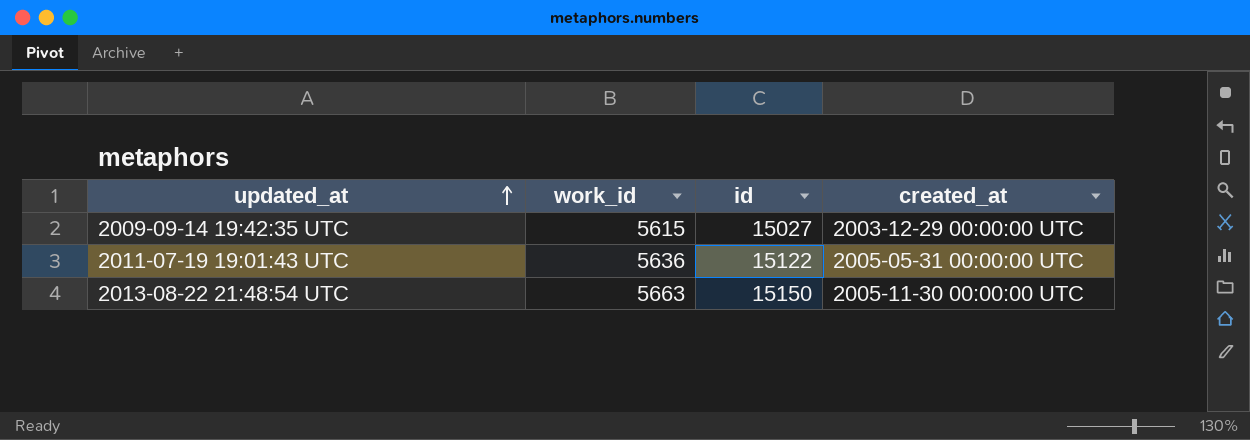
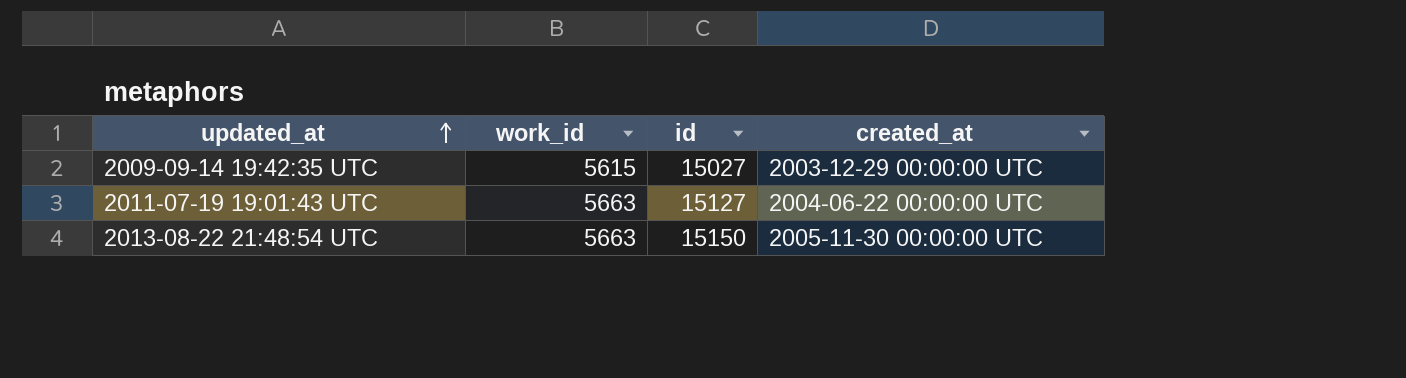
2011-07-19 19:01:43 UTC | work_id: 5636 -> 5663
2011-07-19 19:01:43 UTC | id: 15122 -> 15127
2011-07-19 19:01:43 UTC | created_at: 2005-05-31 00:00:00 UTC -> 2004-06-22 00:00:00 UTC

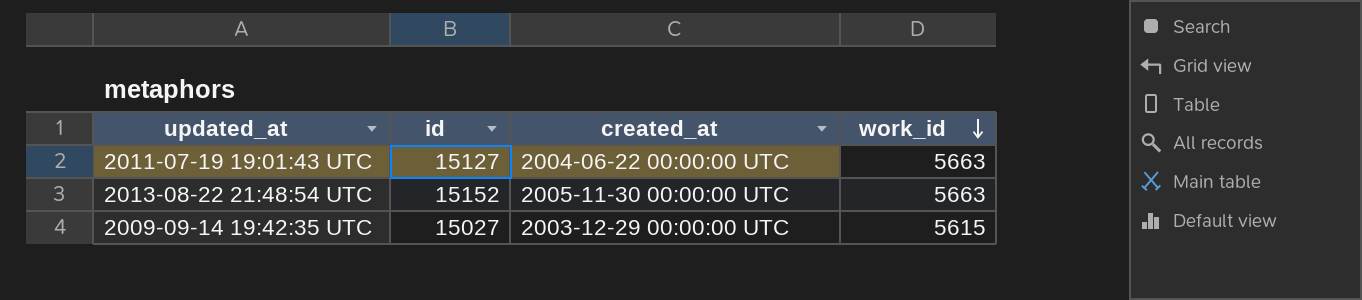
row order: updated_at ascending -> work_id descending
column work_id | position: 2 -> 4
2013-08-22 21:48:54 UTC | id: 15150 -> 15152

